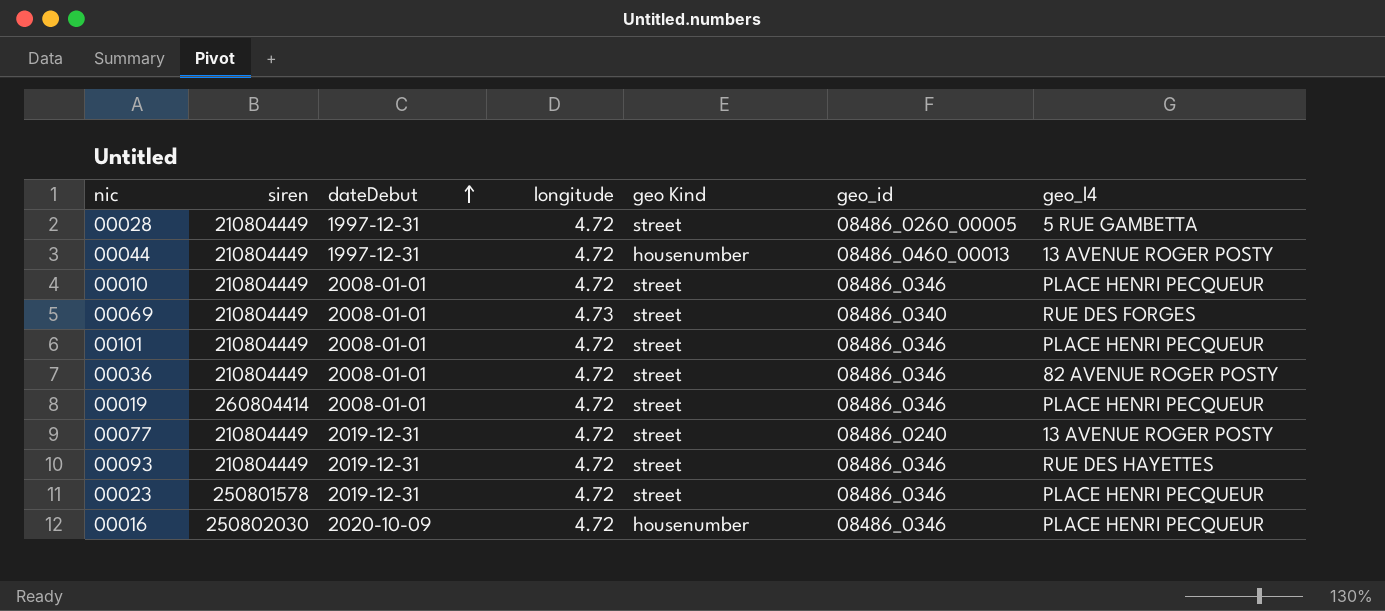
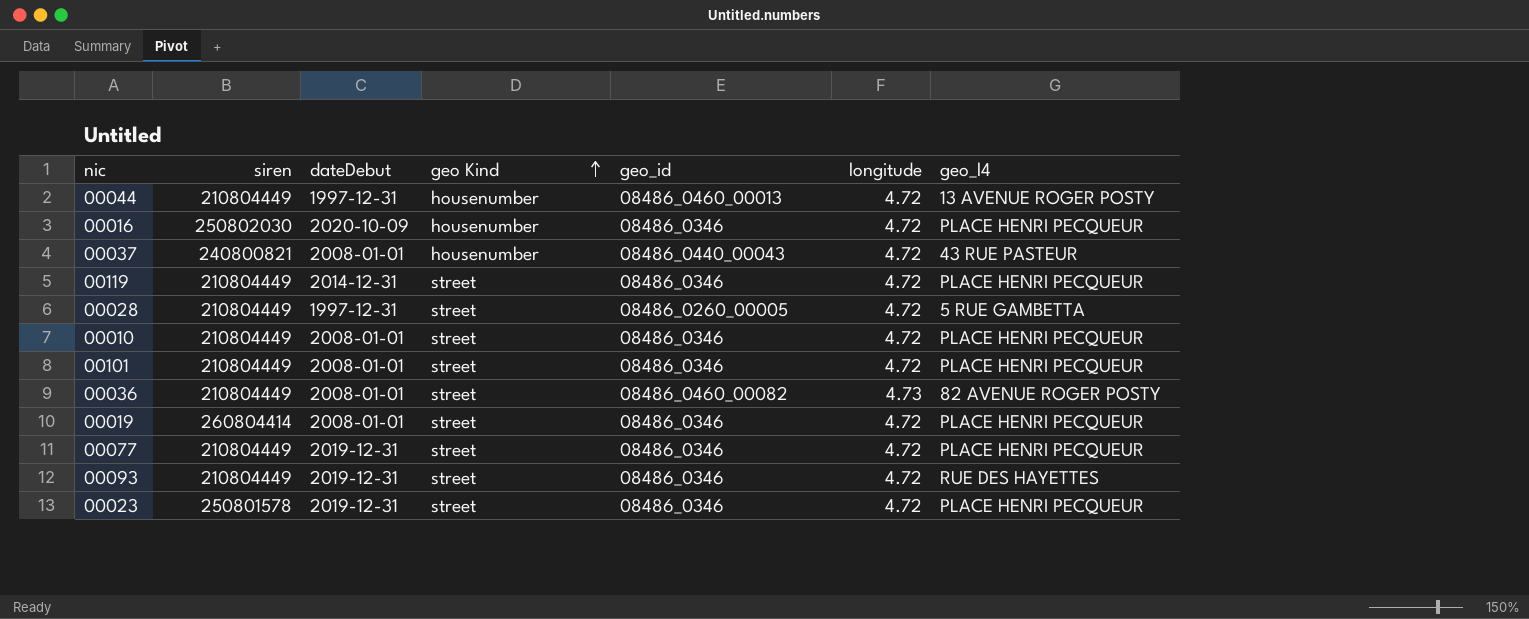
row order: dateDebut ascending -> geo Kind ascending
column longitude | position: 4 -> 6
row 00069: 210804449 | 2008-01-01 | 4.73 | street | 08486_0340 | RUE DES FORGES -> none
row 00037: none -> 240800821 | 2008-01-01 | housenumber | 08486_0440_00043 | 4.72 | 43 RUE PASTEUR
row 00119: none -> 210804449 | 2014-12-31 | street | 08486_0346 | 4.72 | PLACE HENRI PECQUEUR
00036 | geo_id: 08486_0346 -> 08486_0460_00082
00036 | longitude: 4.72 -> 4.73
00077 | geo_id: 08486_0240 -> 08486_0346
00077 | geo_l4: 13 AVENUE ROGER POSTY -> PLACE HENRI PECQUEUR

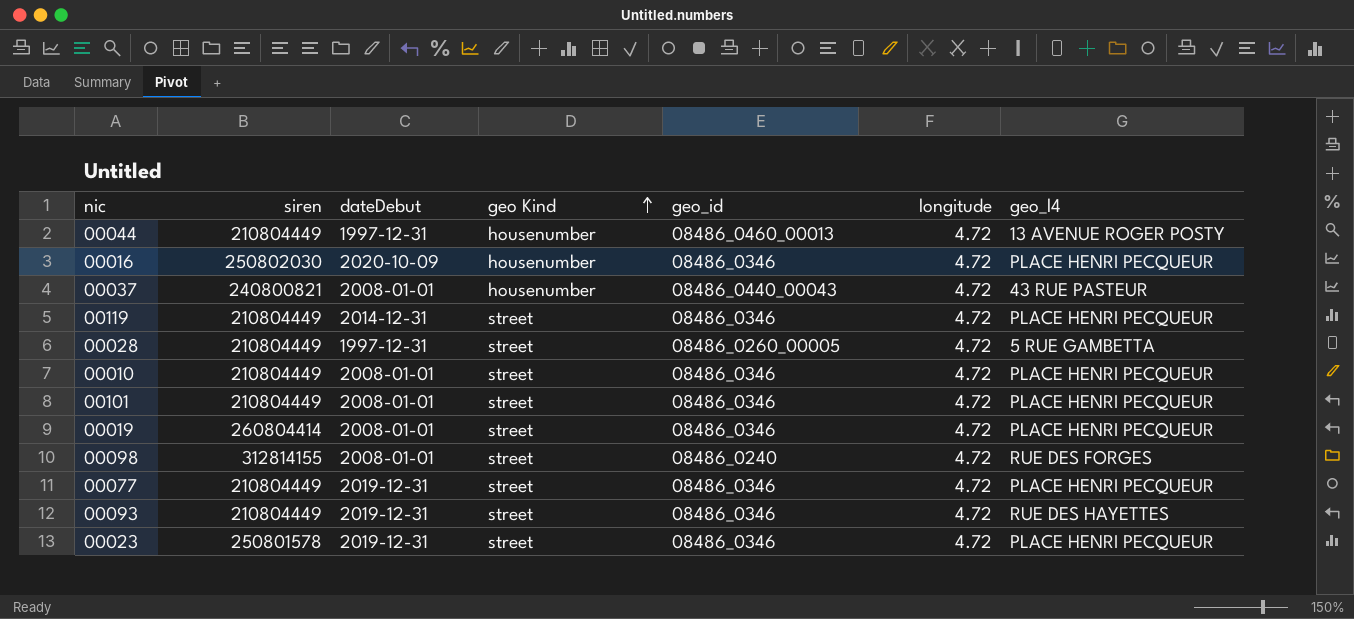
row 00036: 210804449 | 2008-01-01 | street | 08486_0460_00082 | 4.73 | 82 AVENUE ROGER POSTY -> none
row 00098: none -> 312814155 | 2008-01-01 | street | 08486_0240 | 4.72 | RUE DES FORGES

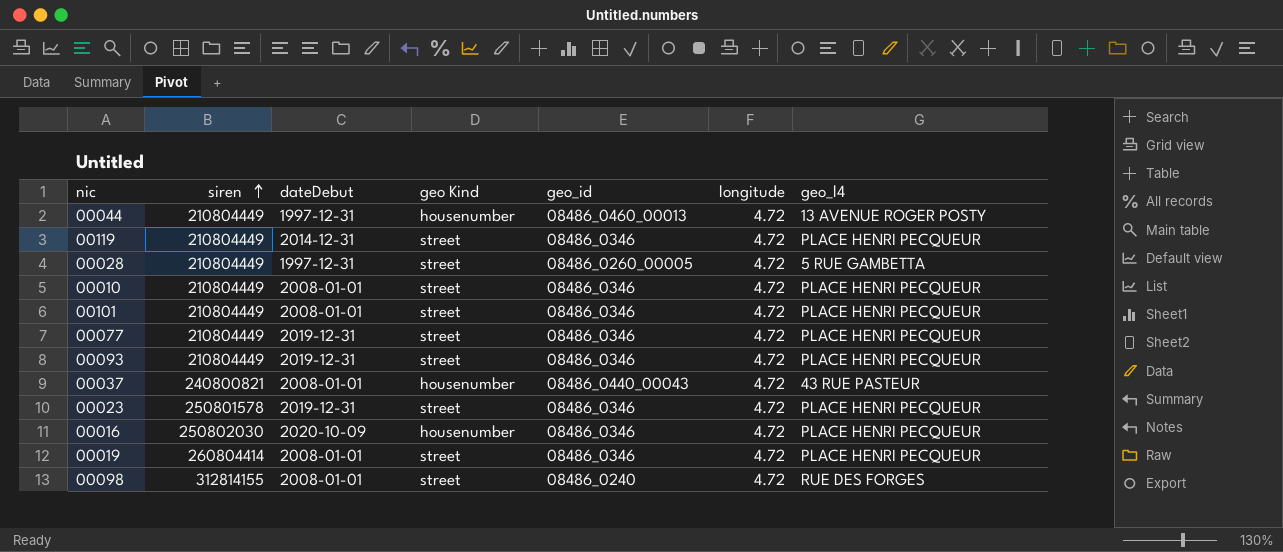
row order: geo Kind ascending -> siren ascending
00093 | geo_l4: RUE DES HAYETTES -> PLACE HENRI PECQUEUR

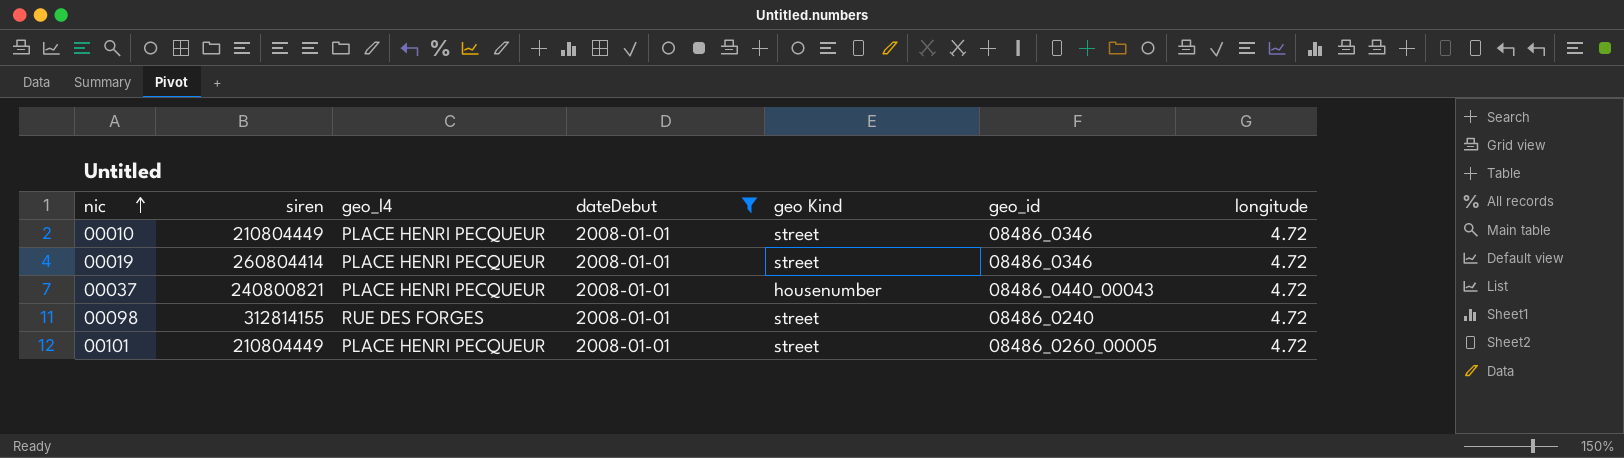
filter: none -> dateDebut = 2008-01-01
row order: siren ascending -> nic ascending
column geo_l4 | position: 7 -> 3
00037 | geo_l4: 43 RUE PASTEUR -> PLACE HENRI PECQUEUR
00101 | geo_id: 08486_0346 -> 08486_0260_00005

